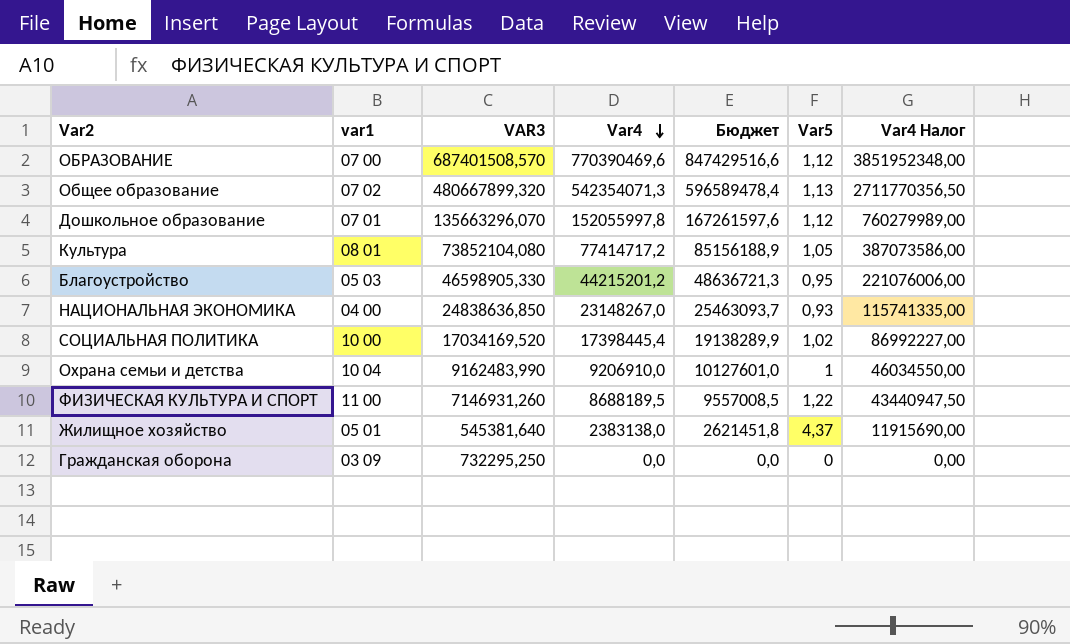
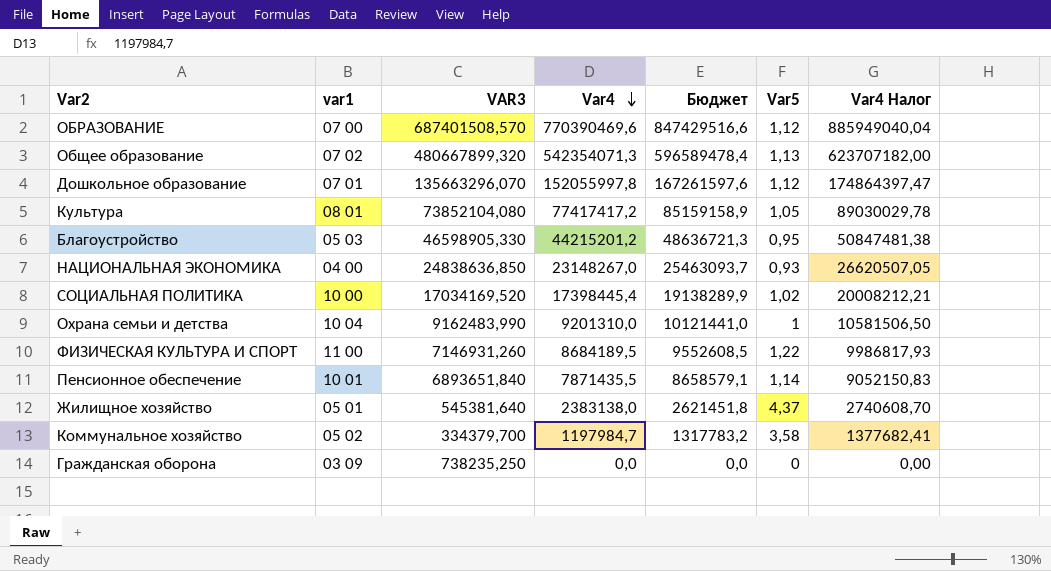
column Var4 Налог | formula: [Var4] * 5 -> [Var4] * 1,15
Культура | Var4: 77414717,2 -> 77417417,2
Культура | Бюджет: 85156188,9 -> 85159158,9
Охрана семьи и детства | Var4: 9206910,0 -> 9201310,0
Охрана семьи и детства | Бюджет: 10127601,0 -> 10121441,0
ФИЗИЧЕСКАЯ КУЛЬТУРА И СПОРТ | Var4: 8688189,5 -> 8684189,5
ФИЗИЧЕСКАЯ КУЛЬТУРА И СПОРТ | Бюджет: 9557008,5 -> 9552608,5
row Пенсионное обеспечение: none -> 10 01 | 6893651,840 | 7871435,5 | 8658579,1 | 1,14 | 9052150,83
row Коммунальное хозяйство: none -> 05 02 | 334379,700 | 1197984,7 | 1317783,2 | 3,58 | 1377682,41
Гражданская оборона | VAR3: 732295,250 -> 738235,250

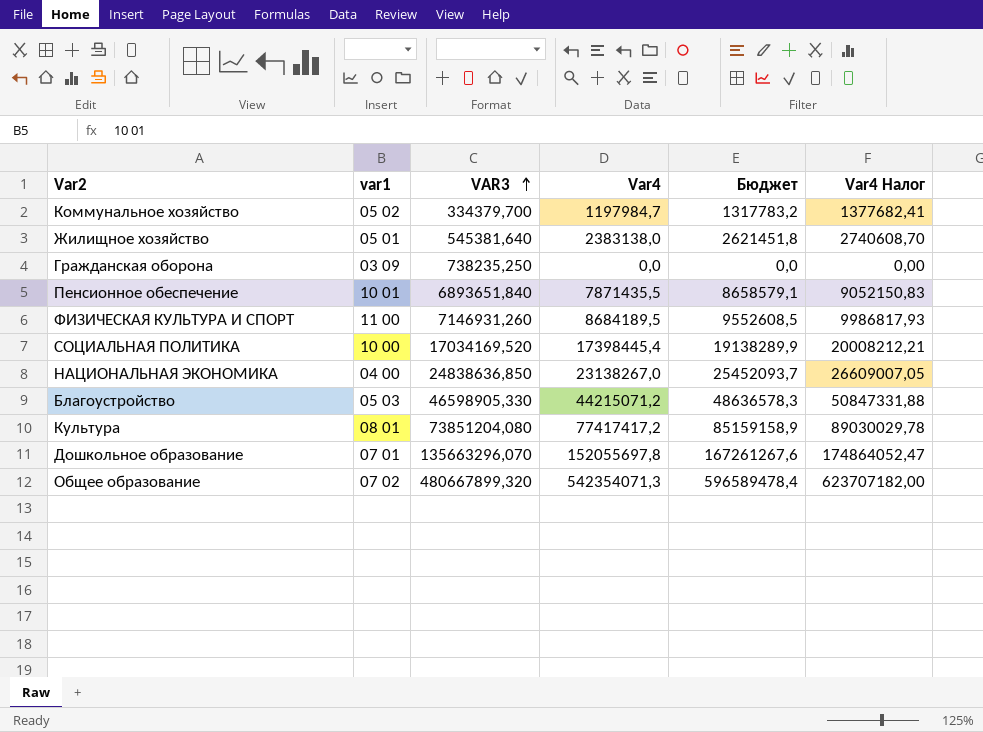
row order: Var4 descending -> VAR3 ascending
column Var5 | formula: [Var4] / [VAR3] -> none
row ОБРАЗОВАНИЕ: 07 00 | 687401508,570 | 770390469,6 | 847429516,6 | 1,12 | 885949040,04 -> none
row Охрана семьи и детства: 10 04 | 9162483,990 | 9201310,0 | 10121441,0 | 1 | 10581506,50 -> none
НАЦИОНАЛЬНАЯ ЭКОНОМИКА | Var4: 23148267,0 -> 23138267,0
НАЦИОНАЛЬНАЯ ЭКОНОМИКА | Бюджет: 25463093,7 -> 25452093,7
НАЦИОНАЛЬНАЯ ЭКОНОМИКА | Var4 Налог: 26620507,05 -> 26609007,05
Благоустройство | Var4: 44215201,2 -> 44215071,2
Благоустройство | Бюджет: 48636721,3 -> 48636578,3
Благоустройство | Var4 Налог: 50847481,38 -> 50847331,88
Культура | VAR3: 73852104,080 -> 73851204,080
Дошкольное образование | Var4: 152055997,8 -> 152055697,8
Дошкольное образование | Бюджет: 167261597,6 -> 167261267,6
Дошкольное образование | Var4 Налог: 174864397,47 -> 174864052,47

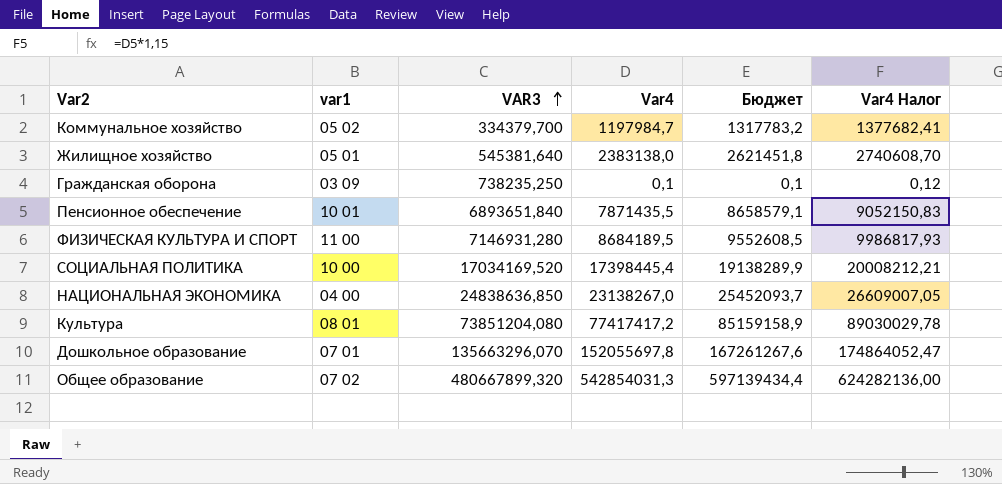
row Благоустройство: 05 03 | 46598905,330 | 44215071,2 | 48636578,3 | 50847331,88 -> none
Гражданская оборона | Var4: 0,0 -> 0,1
Гражданская оборона | Бюджет: 0,0 -> 0,1
Гражданская оборона | Var4 Налог: 0,00 -> 0,12
ФИЗИЧЕСКАЯ КУЛЬТУРА И СПОРТ | VAR3: 7146931,260 -> 7146931,280
Общее образование | Var4: 542354071,3 -> 542854031,3
Общее образование | Бюджет: 596589478,4 -> 597139434,4
Общее образование | Var4 Налог: 623707182,00 -> 624282136,00

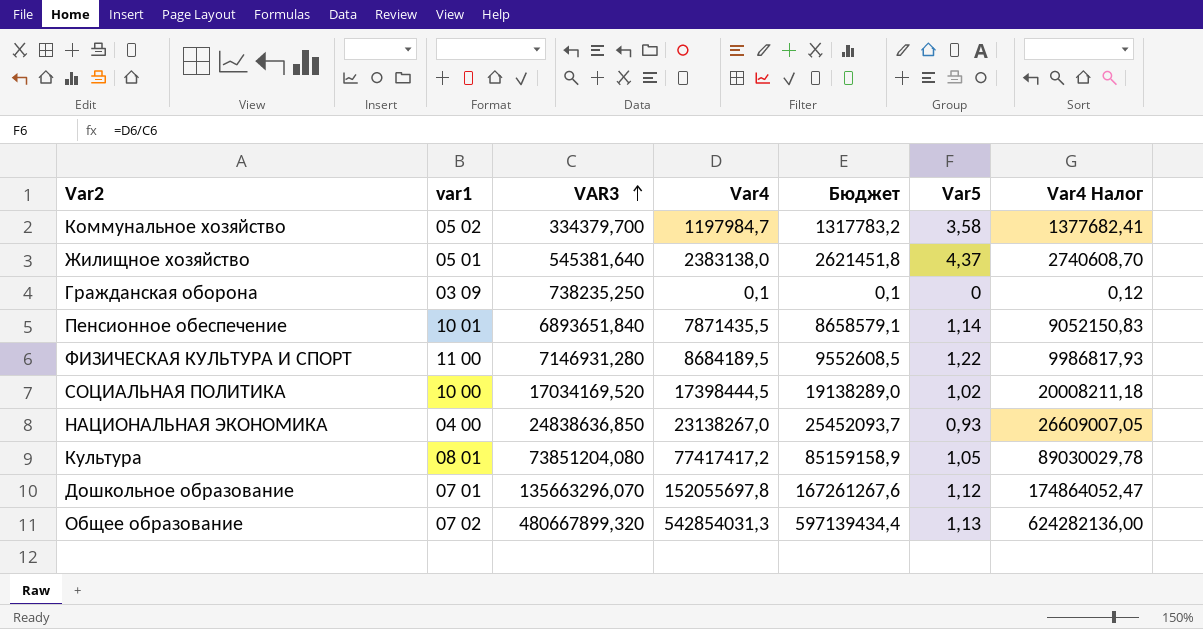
column Var5 | formula: none -> [Var4] / [VAR3]
СОЦИАЛЬНАЯ ПОЛИТИКА | Var4: 17398445,4 -> 17398444,5
СОЦИАЛЬНАЯ ПОЛИТИКА | Бюджет: 19138289,9 -> 19138289,0
СОЦИАЛЬНАЯ ПОЛИТИКА | Var4 Налог: 20008212,21 -> 20008211,18

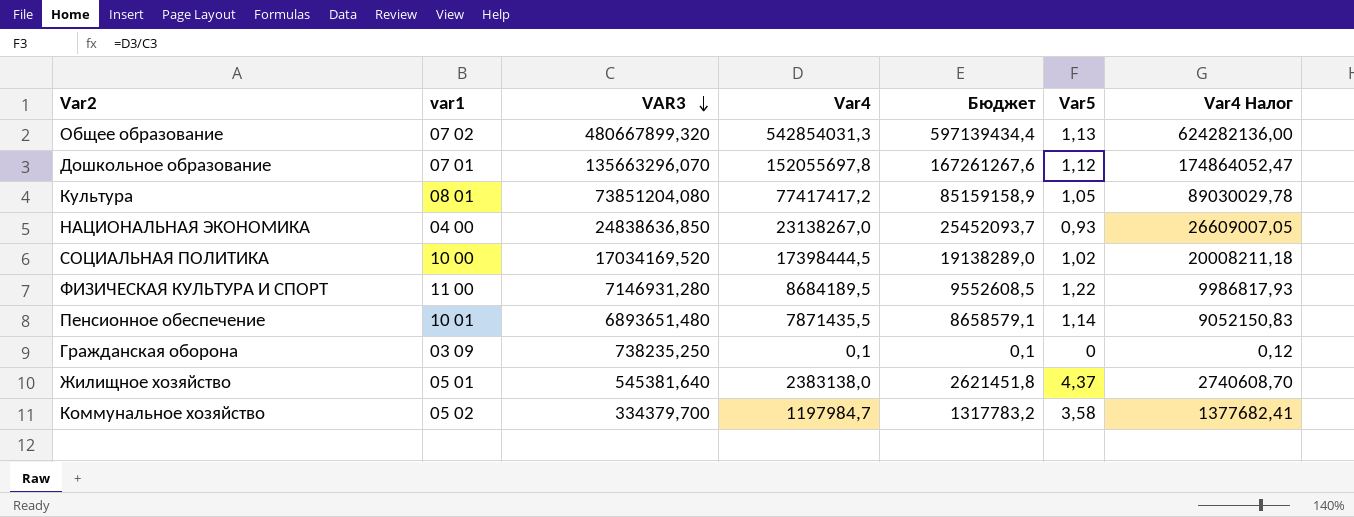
row order: VAR3 ascending -> VAR3 descending
Пенсионное обеспечение | VAR3: 6893651,840 -> 6893651,480

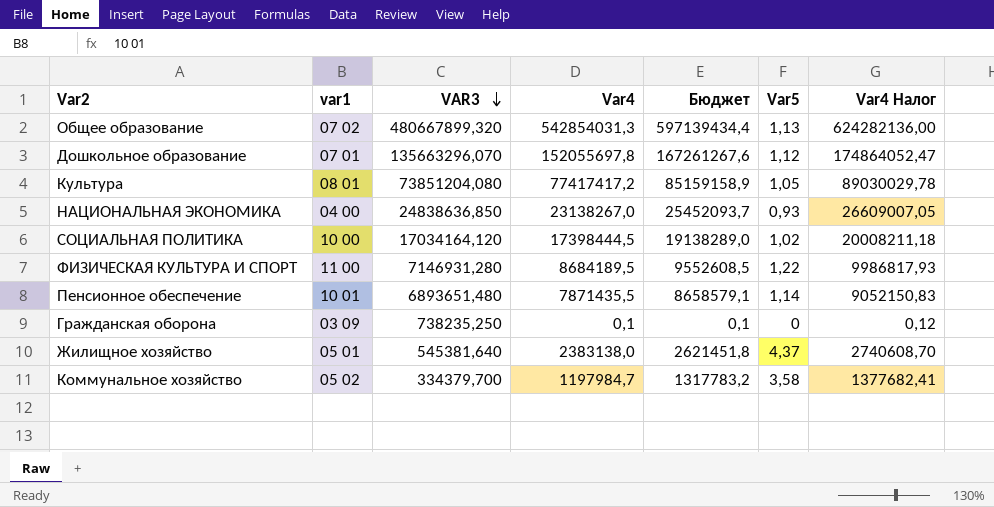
СОЦИАЛЬНАЯ ПОЛИТИКА | VAR3: 17034169,520 -> 17034164,120

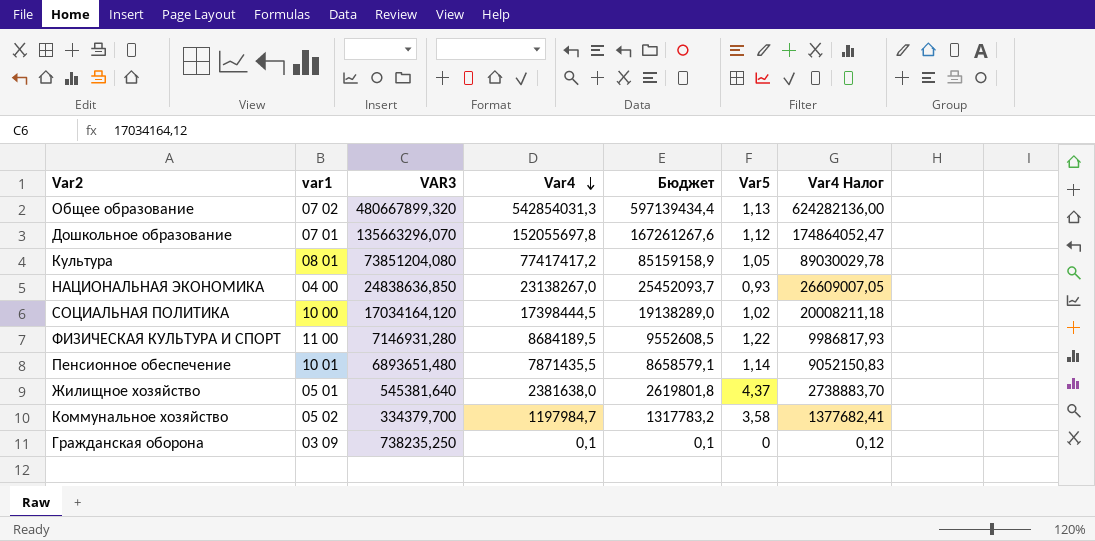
row order: VAR3 descending -> Var4 descending
Жилищное хозяйство | Var4: 2383138,0 -> 2381638,0
Жилищное хозяйство | Бюджет: 2621451,8 -> 2619801,8
Жилищное хозяйство | Var4 Налог: 2740608,70 -> 2738883,70

